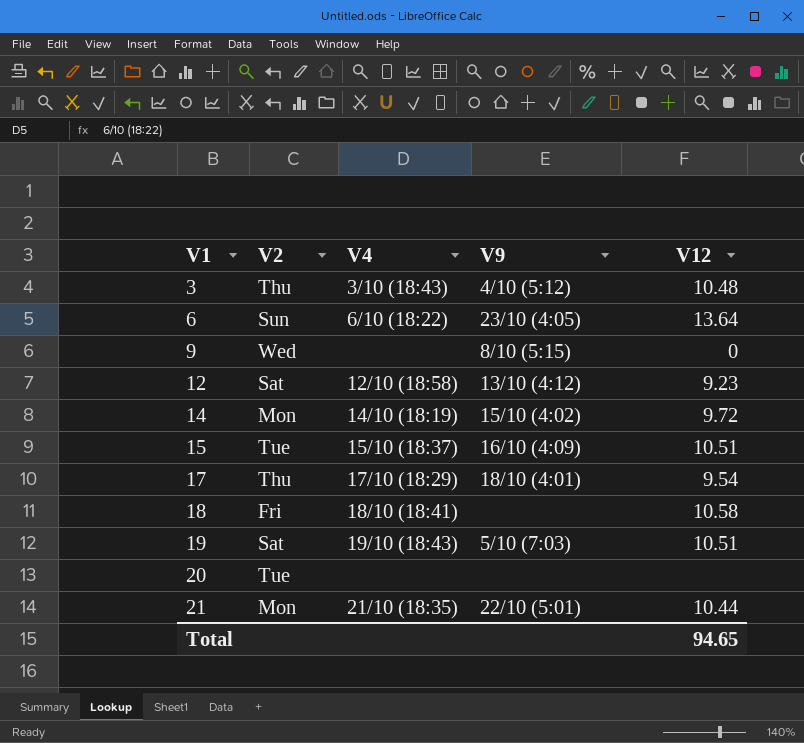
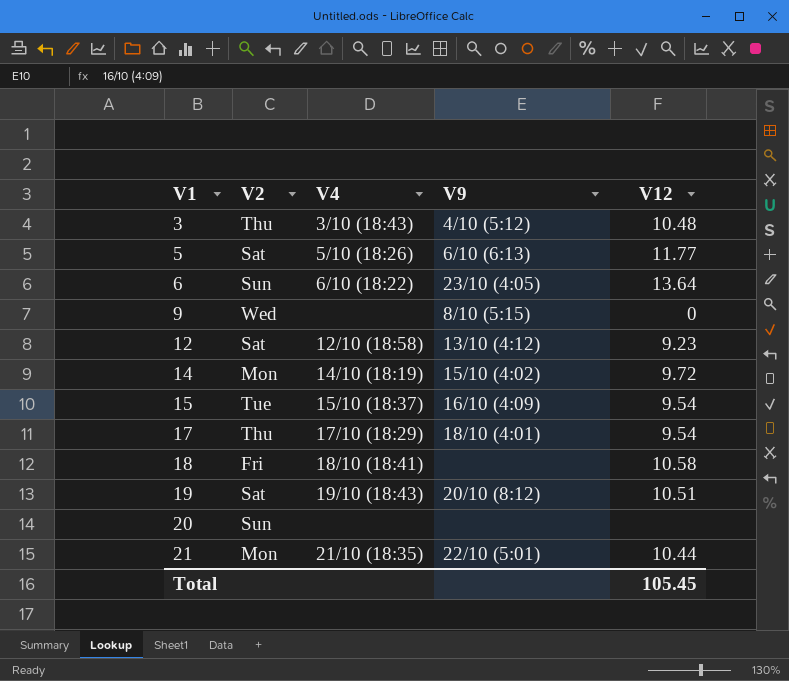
row 5: none -> Sat | 5/10 (18:26) | 6/10 (6:13) | 11.77
15 | V12: 10.51 -> 9.54
19 | V9: 5/10 (7:03) -> 20/10 (8:12)
20 | V2: Tue -> Sun
Total | V12: 94.65 -> 105.45

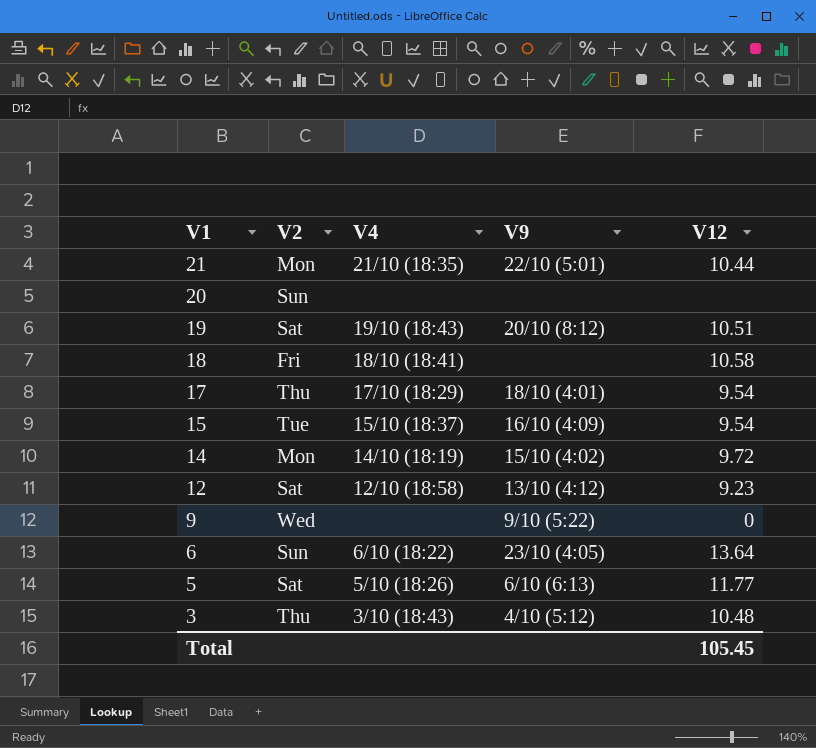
row order: V1 ascending -> V1 descending
9 | V9: 8/10 (5:15) -> 9/10 (5:22)

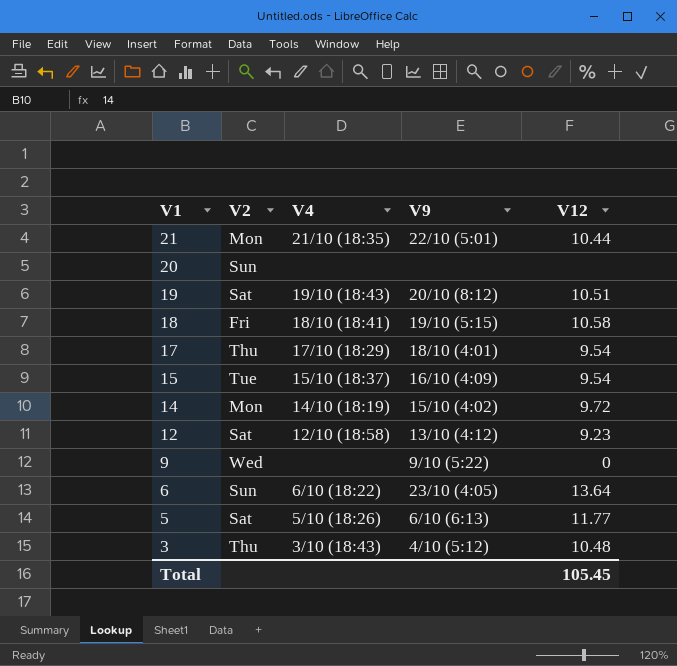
18 | V9: none -> 19/10 (5:15)

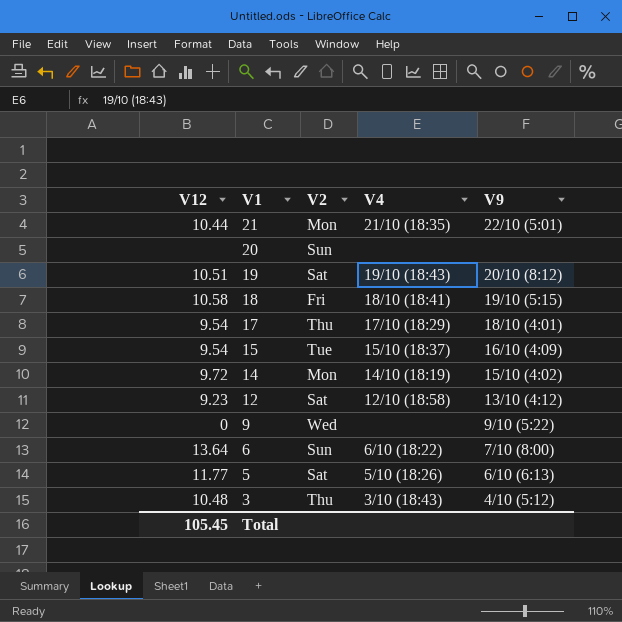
column V12 | position: 5 -> 1
6 | V9: 23/10 (4:05) -> 7/10 (8:00)

